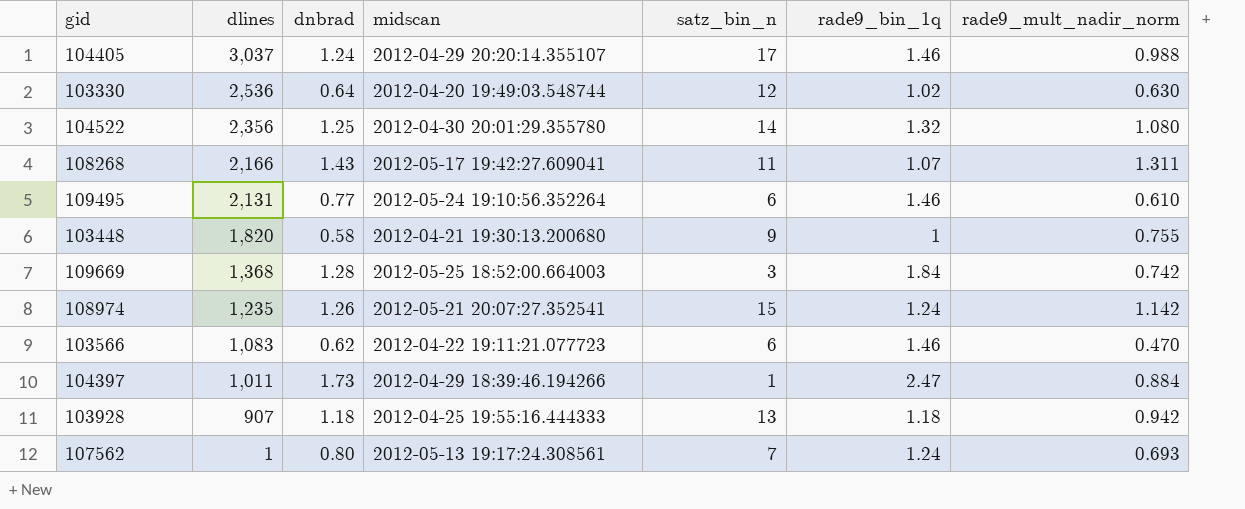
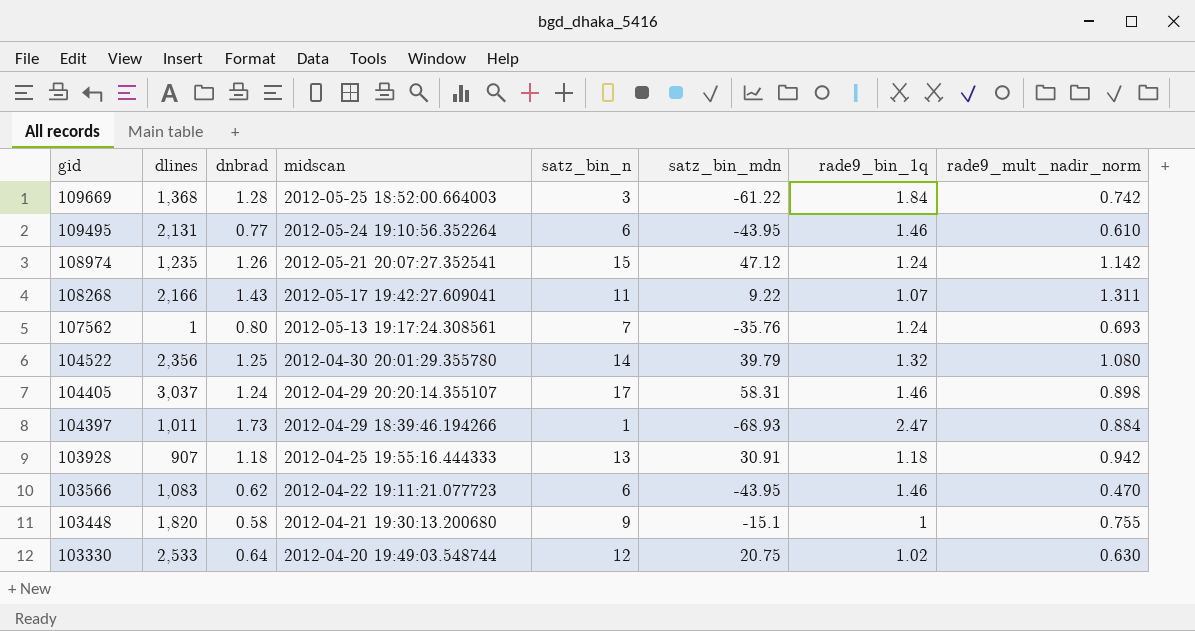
row order: dlines descending -> gid descending
column satz_bin_mdn | position: none -> 6
104405 | rade9_mult_nadir_norm: 0.988 -> 0.898
103330 | dlines: 2,536 -> 2,533

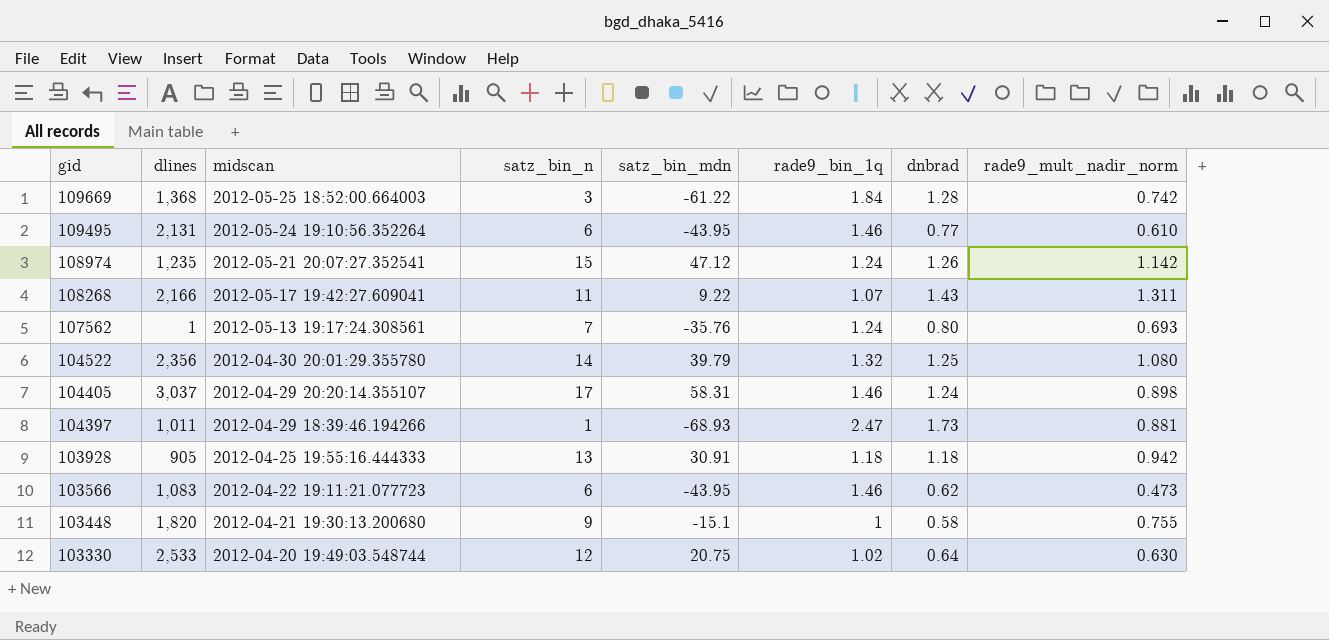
column dnbrad | position: 3 -> 7
104397 | rade9_mult_nadir_norm: 0.884 -> 0.881
103928 | dlines: 907 -> 905
103566 | rade9_mult_nadir_norm: 0.470 -> 0.473

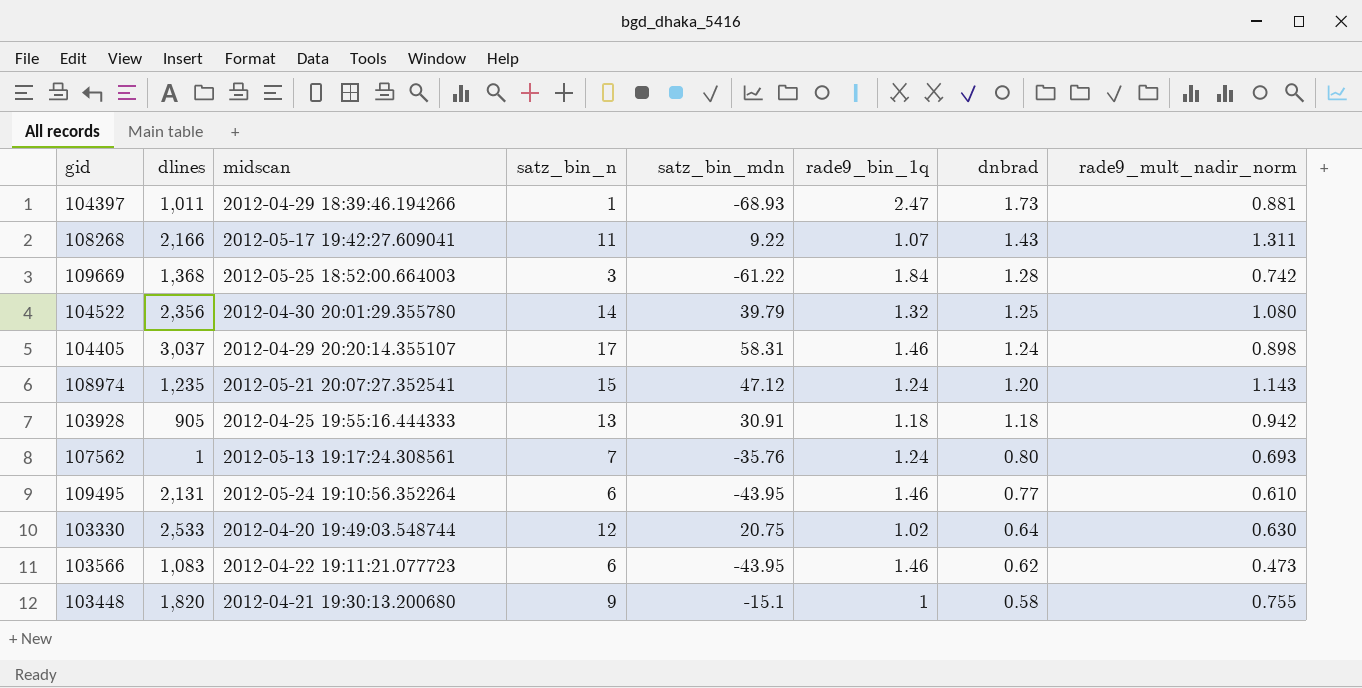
row order: gid descending -> dnbrad descending
108974 | dnbrad: 1.26 -> 1.20
108974 | rade9_mult_nadir_norm: 1.142 -> 1.143

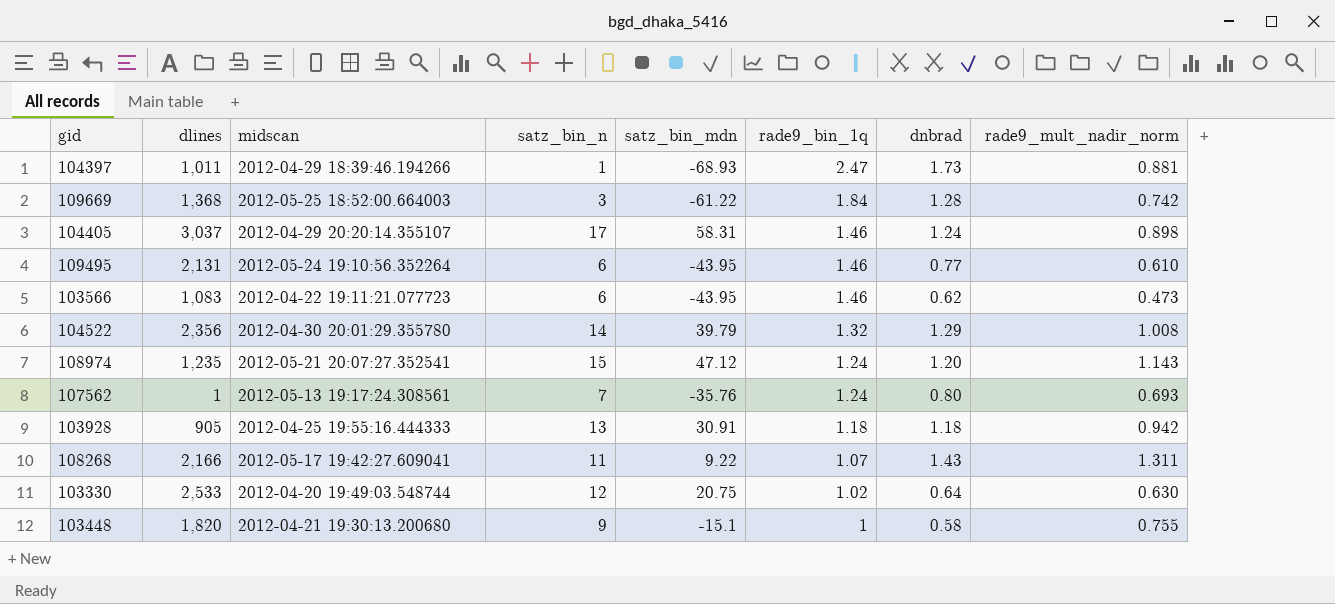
row order: dnbrad descending -> rade9_bin_1q descending
104522 | dnbrad: 1.25 -> 1.29
104522 | rade9_mult_nadir_norm: 1.080 -> 1.008

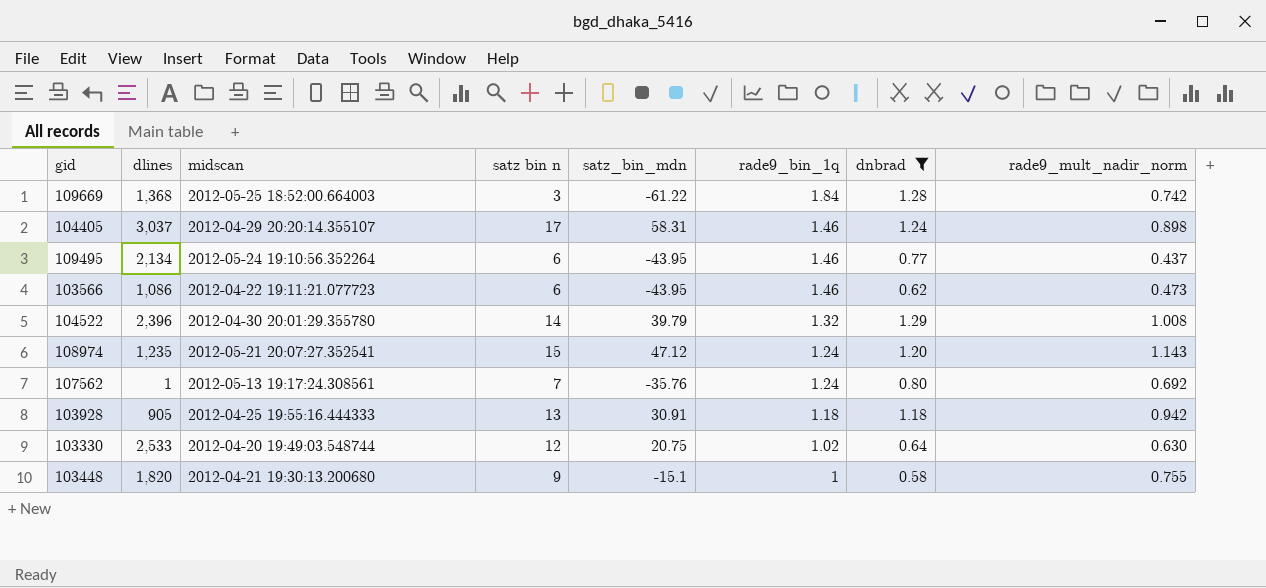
filter: none -> dnbrad <= 1.29
column name: satz_bin_n -> satz bin n
109495 | dlines: 2,131 -> 2,134
109495 | rade9_mult_nadir_norm: 0.610 -> 0.437
103566 | dlines: 1,083 -> 1,086
104522 | dlines: 2,356 -> 2,396
107562 | rade9_mult_nadir_norm: 0.693 -> 0.692

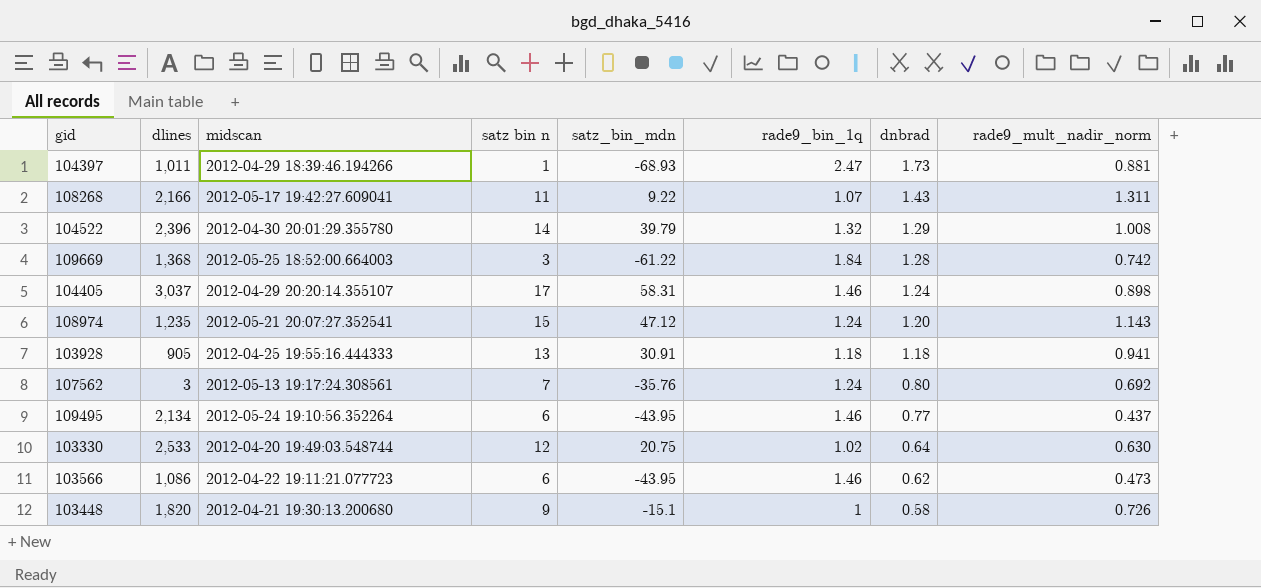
filter: dnbrad <= 1.29 -> none
row order: rade9_bin_1q descending -> dnbrad descending
103928 | rade9_mult_nadir_norm: 0.942 -> 0.941
107562 | dlines: 1 -> 3
103448 | rade9_mult_nadir_norm: 0.755 -> 0.726

